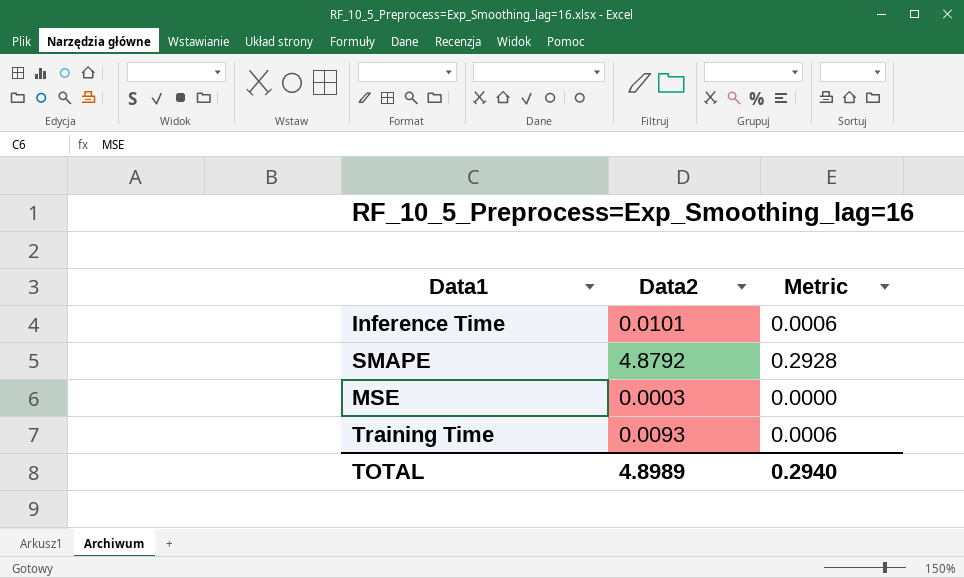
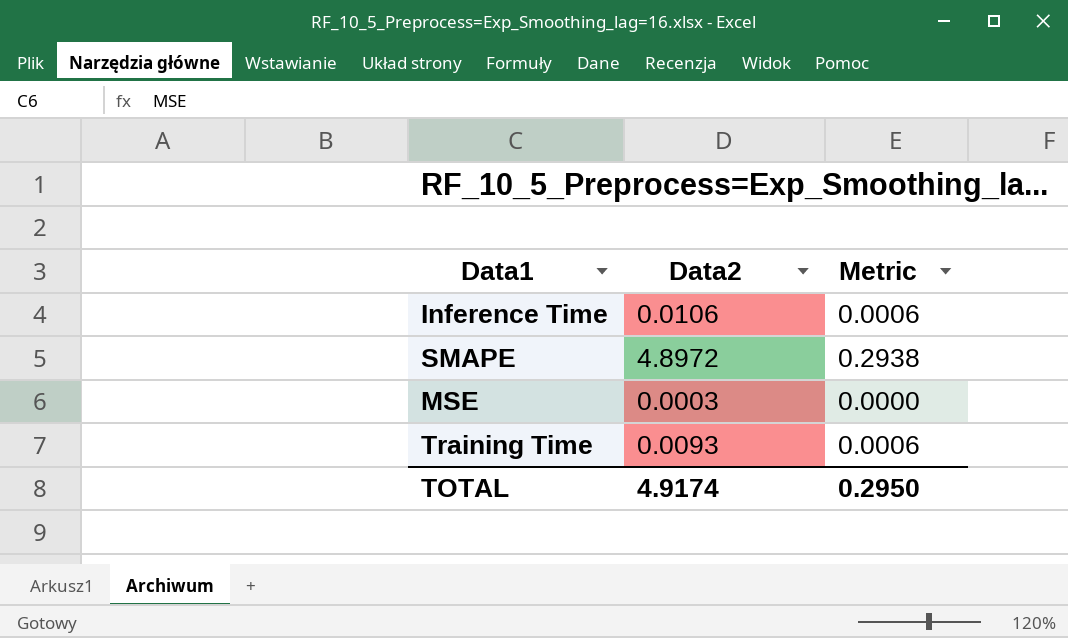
Inference Time | Data2: 0.0101 -> 0.0106
SMAPE | Data2: 4.8792 -> 4.8972
SMAPE | Metric: 0.2928 -> 0.2938
TOTAL | Data2: 4.8989 -> 4.9174
TOTAL | Metric: 0.2940 -> 0.2950

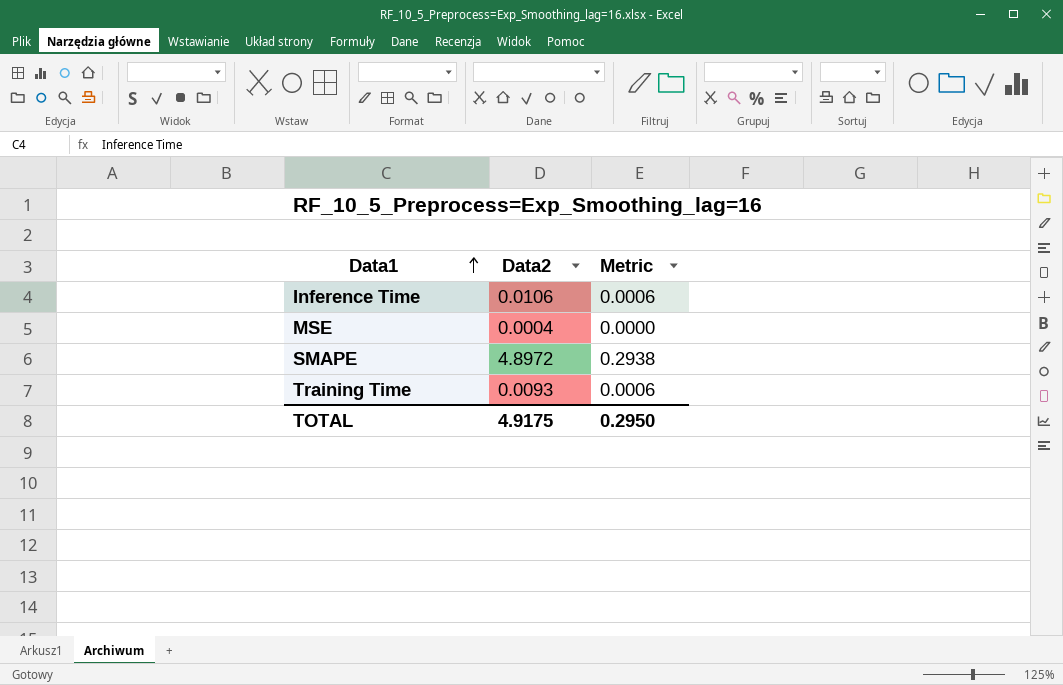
row order: none -> Data1 ascending
MSE | Data2: 0.0003 -> 0.0004
TOTAL | Data2: 4.9174 -> 4.9175

